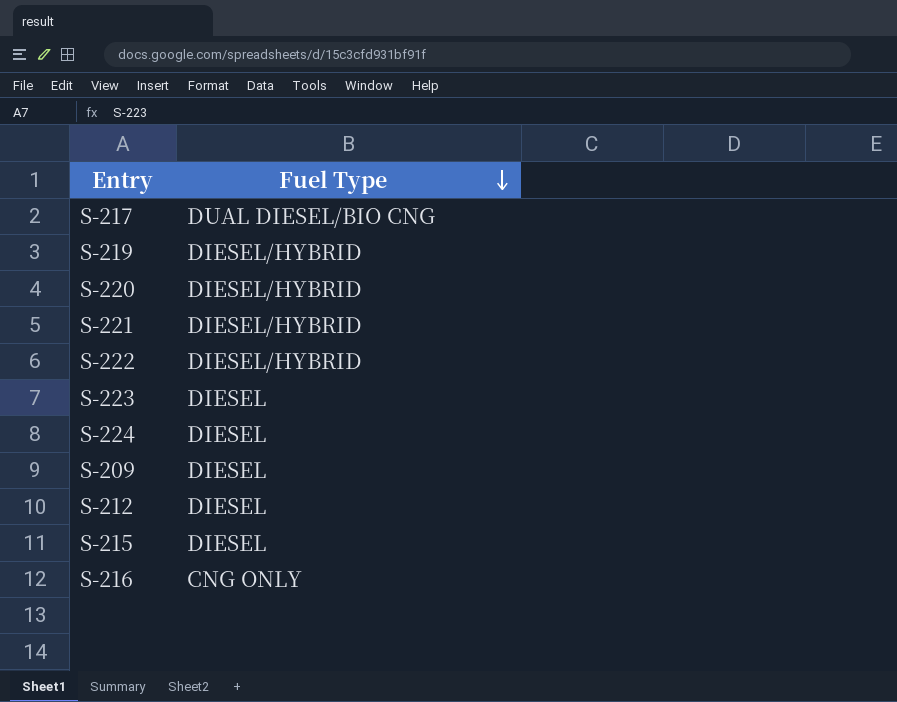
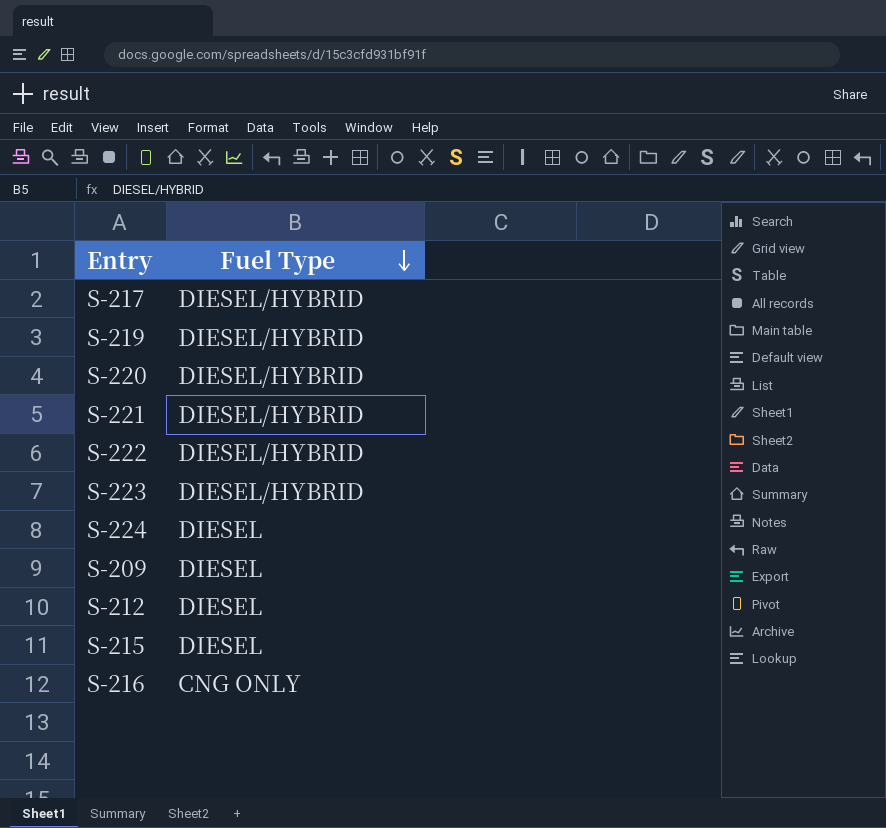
S-217 | Fuel Type: DUAL DIESEL/BIO CNG -> DIESEL/HYBRID
S-223 | Fuel Type: DIESEL -> DIESEL/HYBRID

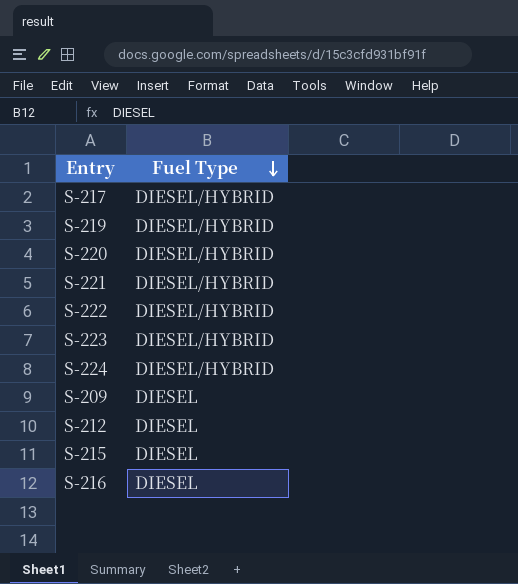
S-224 | Fuel Type: DIESEL -> DIESEL/HYBRID
S-216 | Fuel Type: CNG ONLY -> DIESEL

